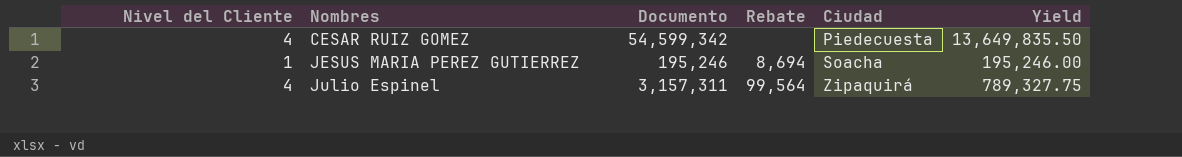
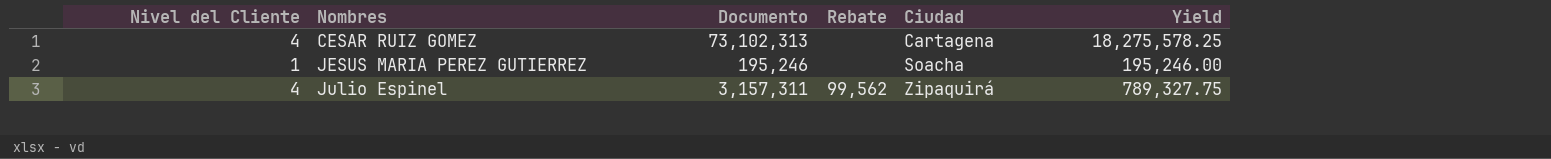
CESAR RUIZ GOMEZ | Documento: 54,599,342 -> 73,102,313
CESAR RUIZ GOMEZ | Ciudad: Piedecuesta -> Cartagena
CESAR RUIZ GOMEZ | Yield: 13,649,835.50 -> 18,275,578.25
JESUS MARIA PEREZ GUTIERREZ | Rebate: 8,694 -> none
Julio Espinel | Rebate: 99,564 -> 99,562

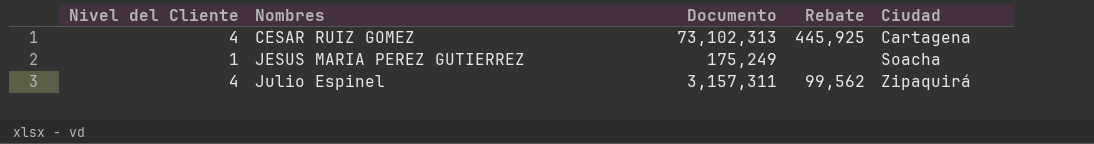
column Yield | formula: [Documento] / [Nivel del Cliente] -> none
CESAR RUIZ GOMEZ | Rebate: none -> 445,925
JESUS MARIA PEREZ GUTIERREZ | Documento: 195,246 -> 175,249

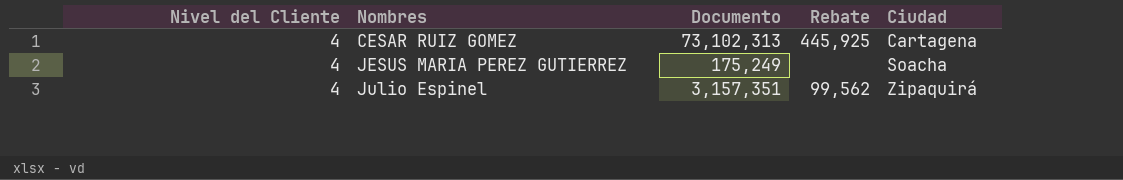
JESUS MARIA PEREZ GUTIERREZ | Nivel del Cliente: 1 -> 4
Julio Espinel | Documento: 3,157,311 -> 3,157,351

